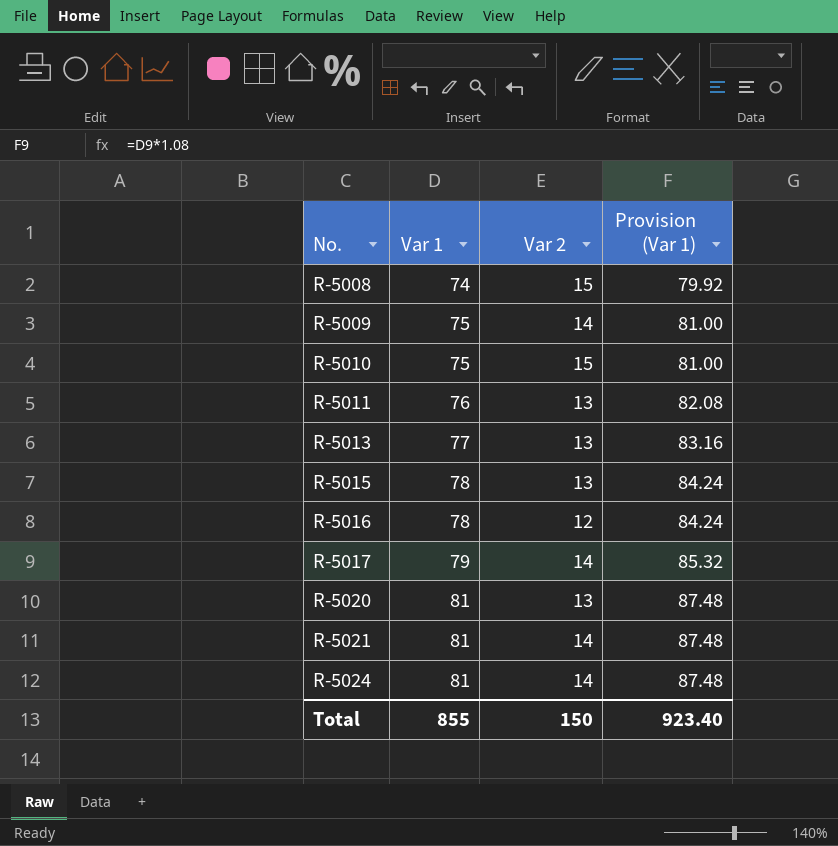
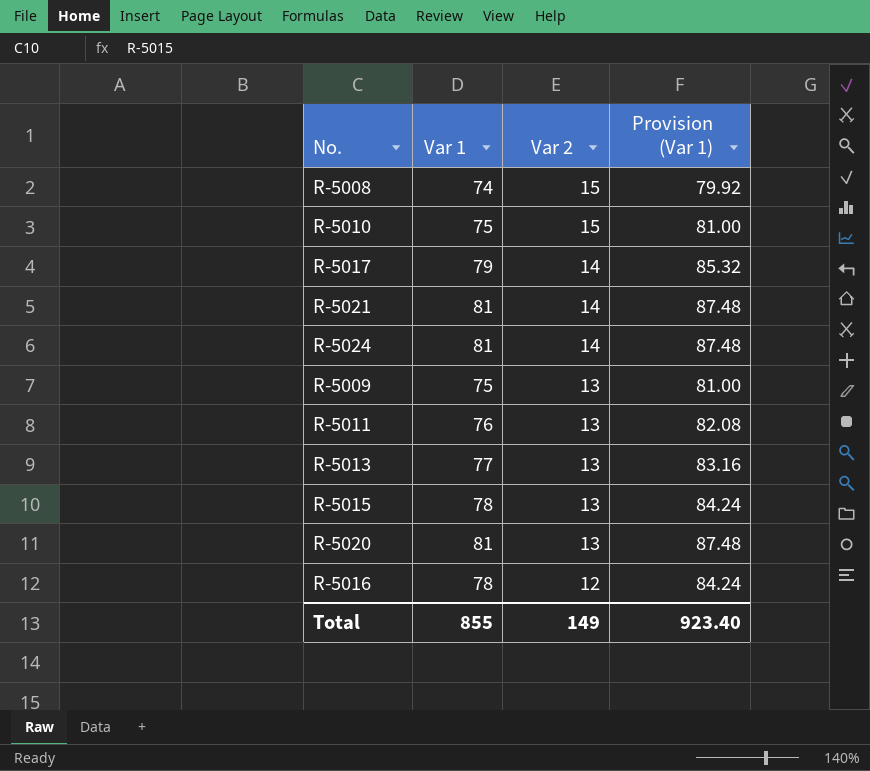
row order: No. ascending -> Var 2 descending
R-5009 | Var 2: 14 -> 13
Total | Var 2: 150 -> 149

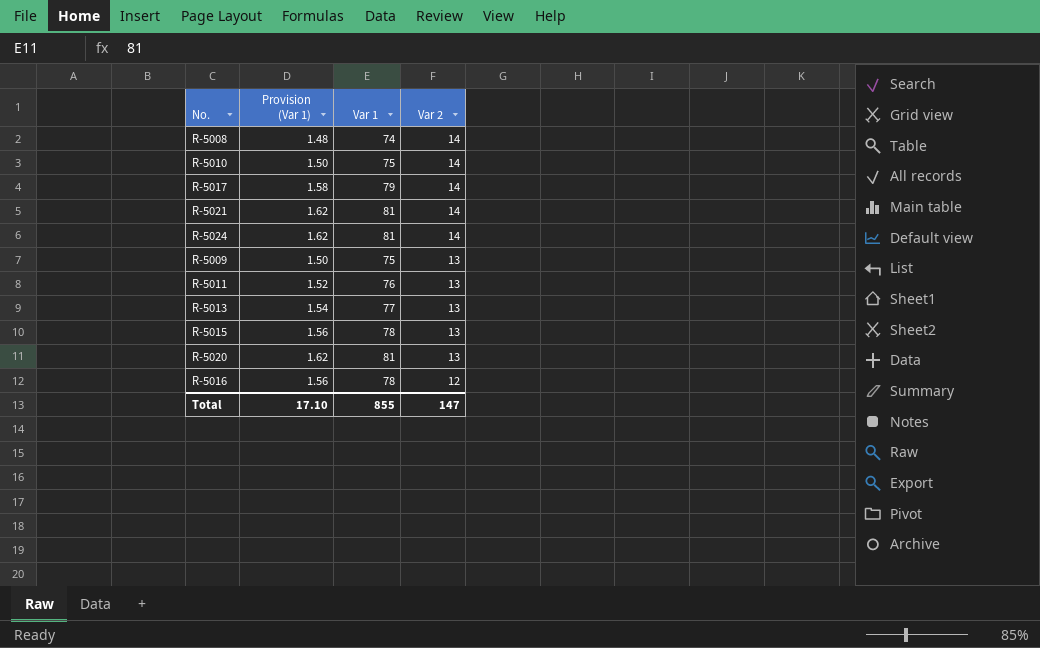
column Provision (Var 1) | formula: [Var 1] * 1.08 -> [Var 1] * 0.02
column Provision (Var 1) | position: 4 -> 2
R-5008 | Var 2: 15 -> 14
R-5010 | Var 2: 15 -> 14
Total | Provision (Var 1): 923.40 -> 17.10
Total | Var 2: 149 -> 147

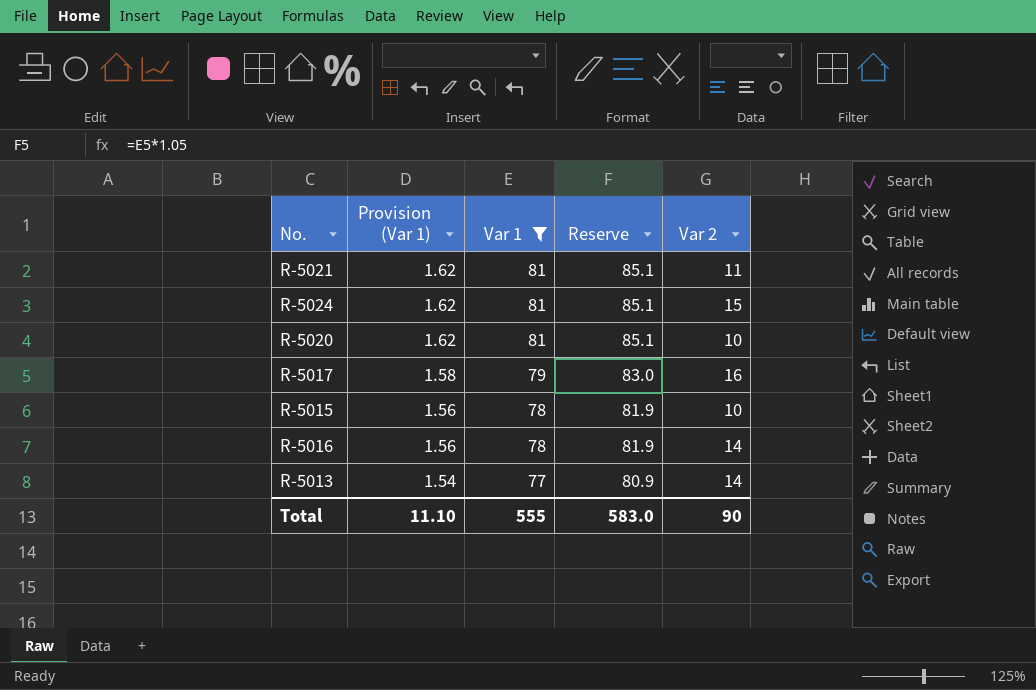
filter: none -> Var 1 >= 77
row order: Var 2 descending -> Provision (Var 1) descending
column Reserve | formula: none -> [Var 1] * 1.05
R-5021 | Var 2: 14 -> 11
R-5024 | Var 2: 14 -> 15
R-5020 | Var 2: 13 -> 10
R-5017 | Var 2: 14 -> 16
R-5015 | Var 2: 13 -> 10
R-5016 | Var 2: 12 -> 14
R-5013 | Var 2: 13 -> 14
Total | Provision (Var 1): 17.10 -> 11.10
Total | Var 1: 855 -> 555
Total | Var 2: 147 -> 90

